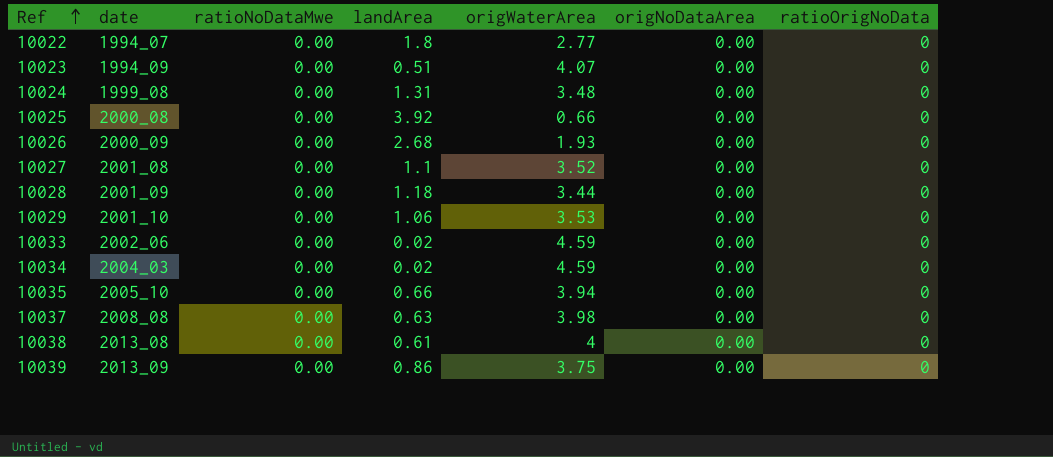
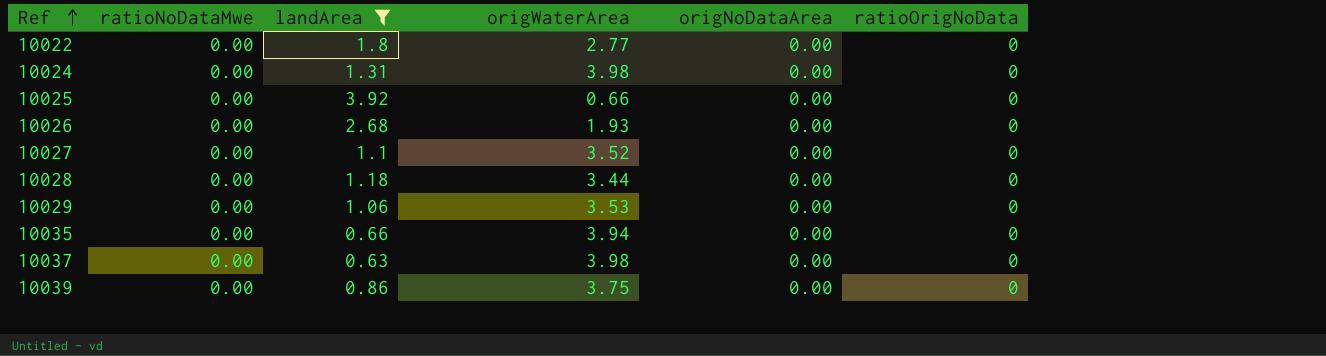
filter: none -> landArea >= 0.63
column date | position: 2 -> none
10024 | origWaterArea: 3.48 -> 3.98

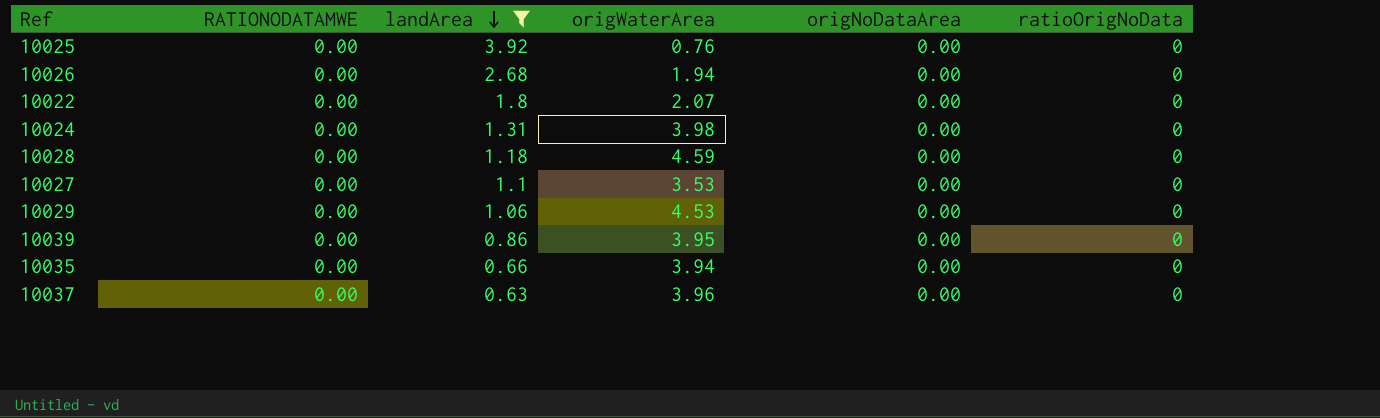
row order: Ref ascending -> landArea descending
column name: ratioNoDataMwe -> RATIONODATAMWE
10025 | origWaterArea: 0.66 -> 0.76
10026 | origWaterArea: 1.93 -> 1.94
10022 | origWaterArea: 2.77 -> 2.07
10028 | origWaterArea: 3.44 -> 4.59
10027 | origWaterArea: 3.52 -> 3.53
10029 | origWaterArea: 3.53 -> 4.53
10039 | origWaterArea: 3.75 -> 3.95
10037 | origWaterArea: 3.98 -> 3.96

